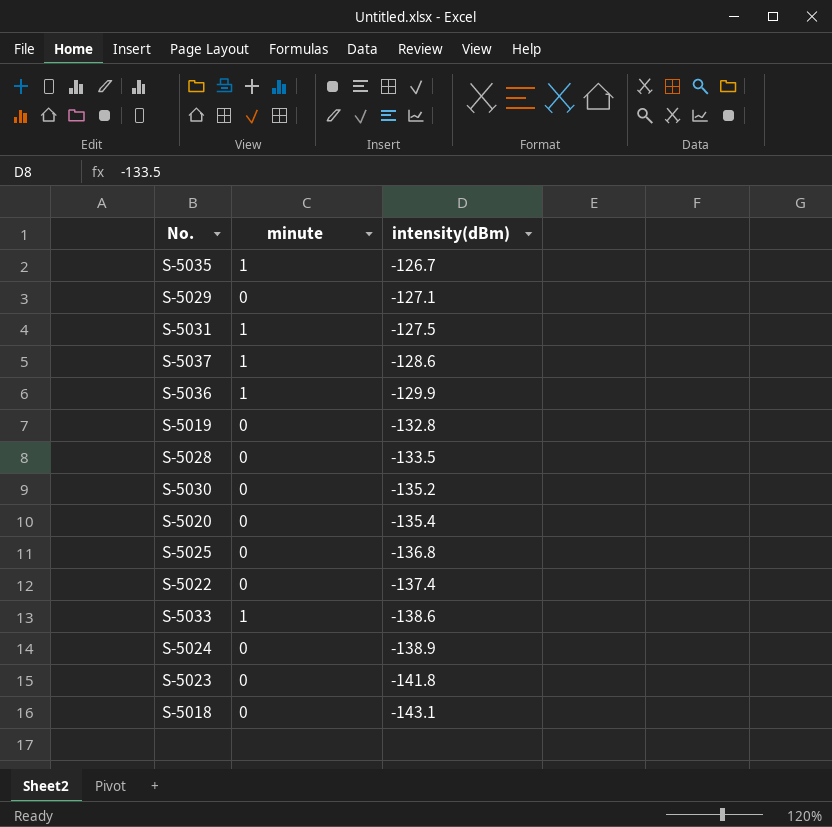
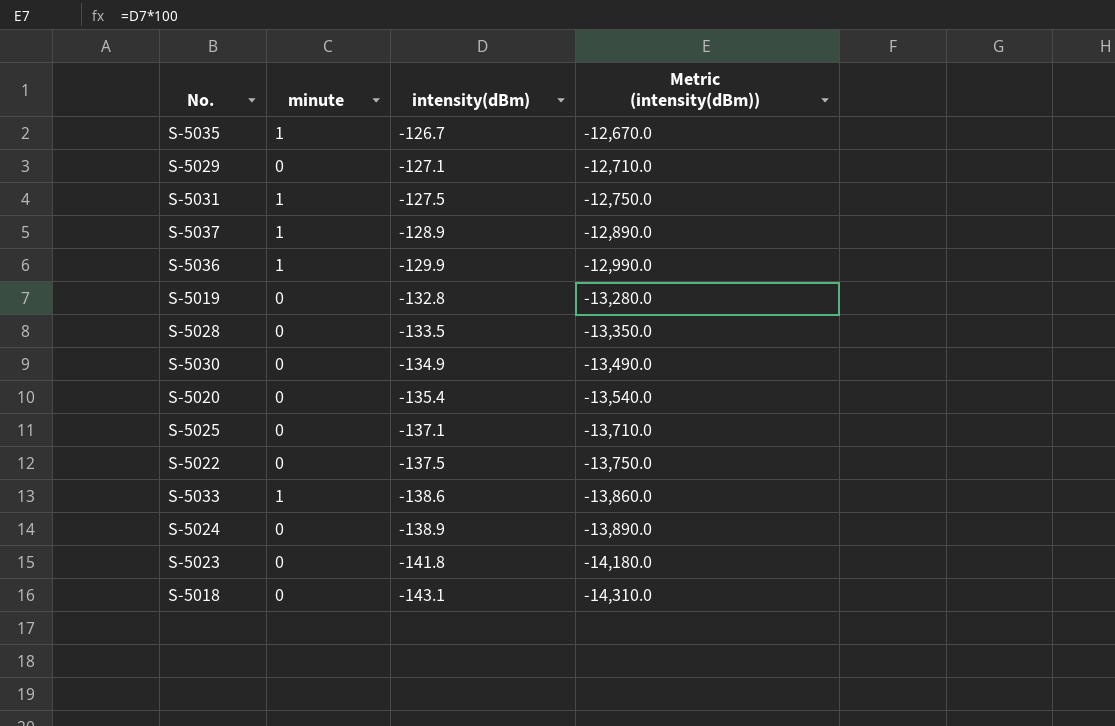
column Metric (intensity(dBm)) | formula: none -> [intensity(dBm)] * 100
S-5037 | intensity(dBm): -128.6 -> -128.9
S-5030 | intensity(dBm): -135.2 -> -134.9
S-5025 | intensity(dBm): -136.8 -> -137.1
S-5022 | intensity(dBm): -137.4 -> -137.5

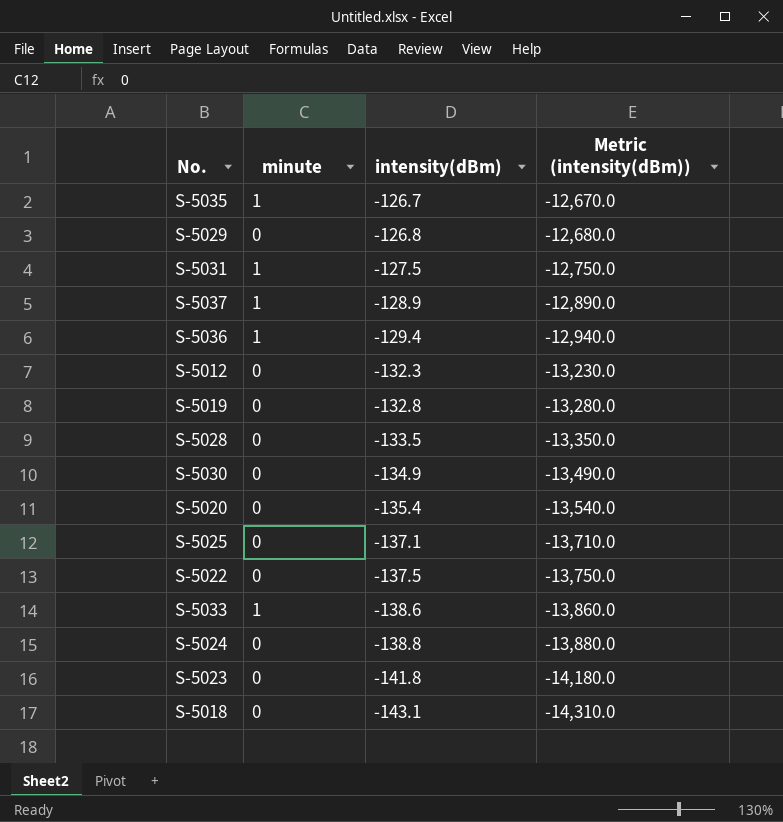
S-5029 | intensity(dBm): -127.1 -> -126.8
S-5029 | Metric (intensity(dBm)): -12,710.0 -> -12,680.0
S-5036 | intensity(dBm): -129.9 -> -129.4
S-5036 | Metric (intensity(dBm)): -12,990.0 -> -12,940.0
row S-5012: none -> 0 | -132.3 | -13,230.0
S-5024 | intensity(dBm): -138.9 -> -138.8
S-5024 | Metric (intensity(dBm)): -13,890.0 -> -13,880.0

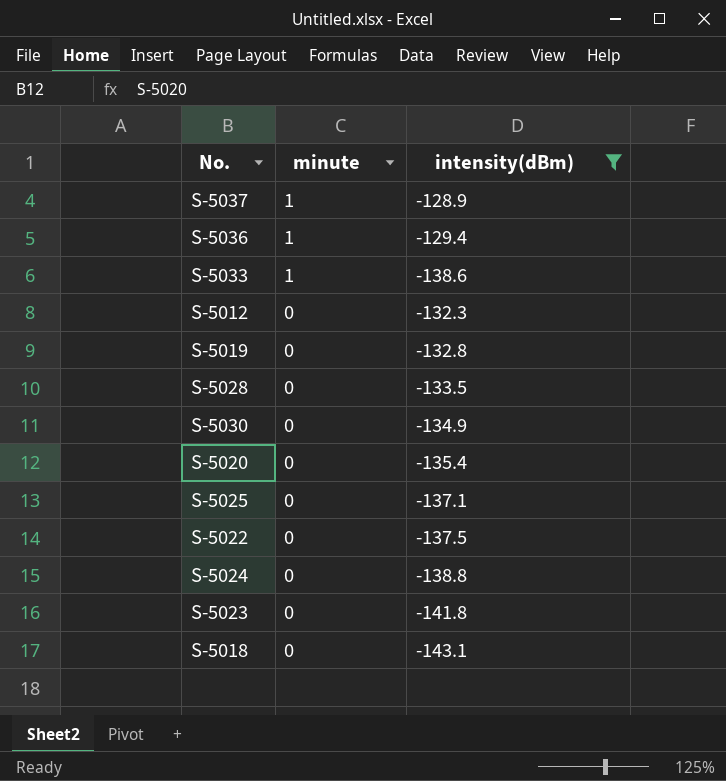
filter: none -> intensity(dBm) <= -128.9
row order: intensity(dBm) descending -> minute descending
column Metric (intensity(dBm)) | formula: [intensity(dBm)] * 100 -> none

